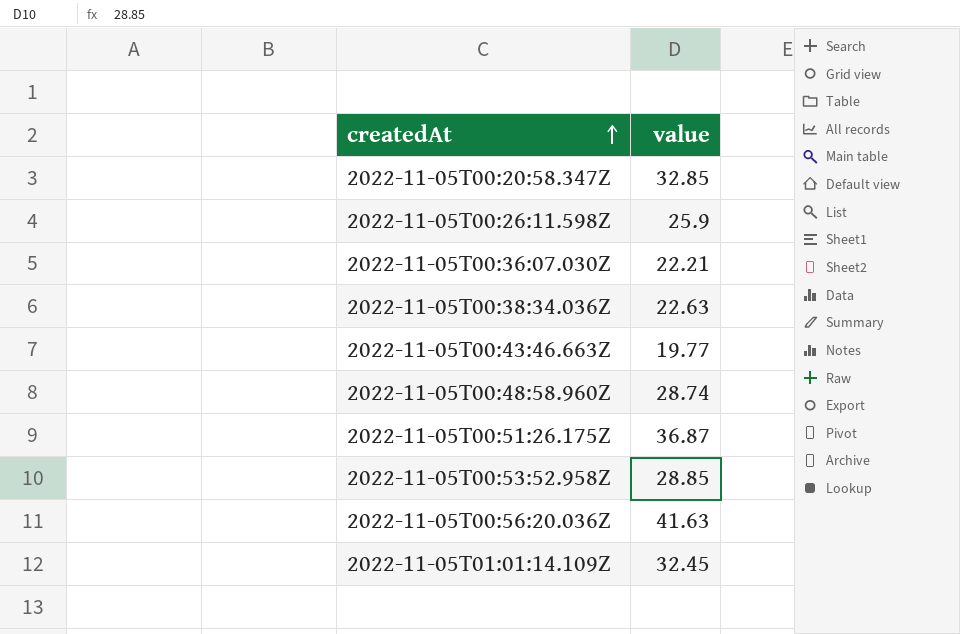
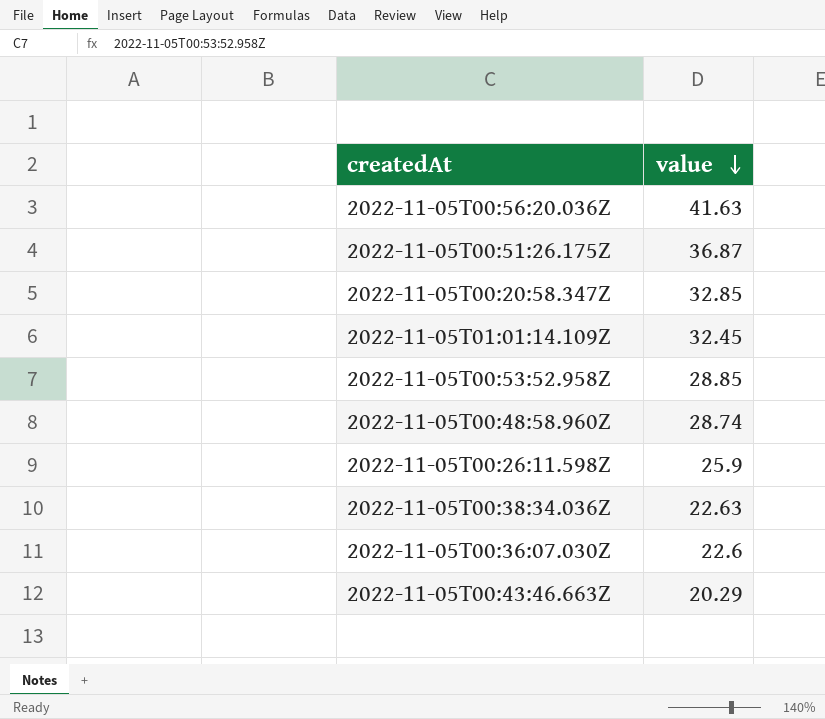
row order: createdAt ascending -> value descending
2022-11-05T00:36:07.030Z | value: 22.21 -> 22.6
2022-11-05T00:43:46.663Z | value: 19.77 -> 20.29

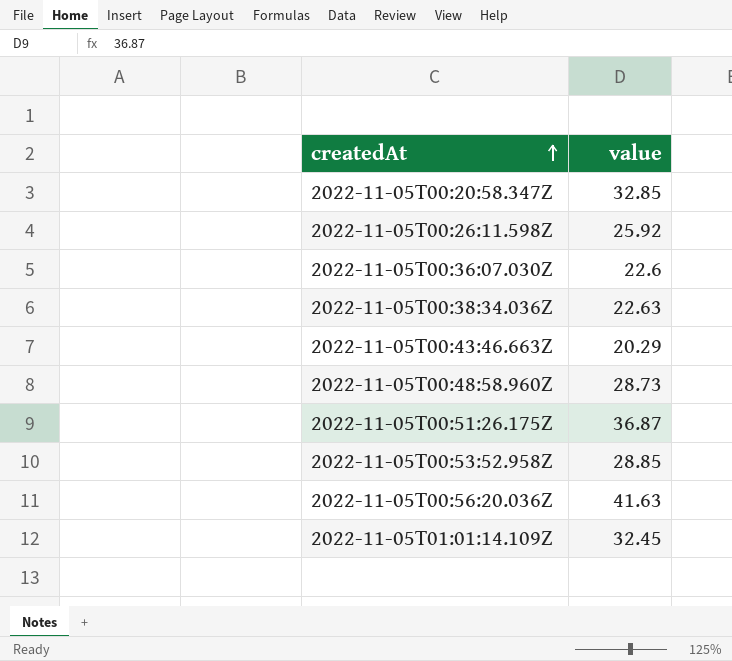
row order: value descending -> createdAt ascending
2022-11-05T00:26:11.598Z | value: 25.9 -> 25.92
2022-11-05T00:48:58.960Z | value: 28.74 -> 28.73

